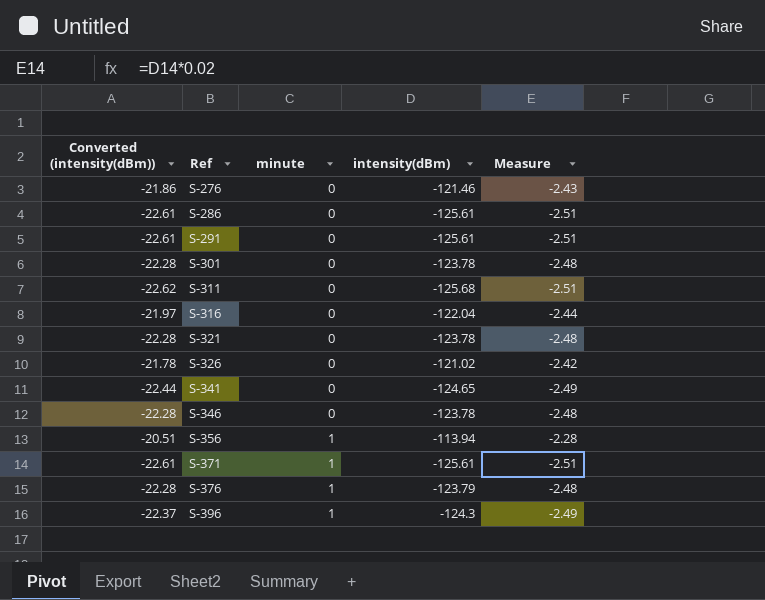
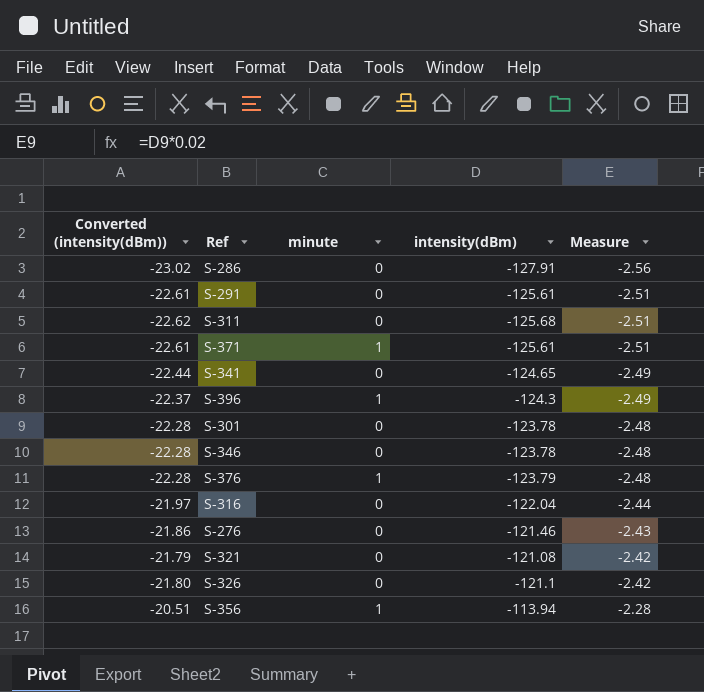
row order: Ref ascending -> Measure ascending
S-286 | Converted (intensity(dBm)): -22.61 -> -23.02
S-286 | intensity(dBm): -125.61 -> -127.91
S-286 | Measure: -2.51 -> -2.56
S-321 | Converted (intensity(dBm)): -22.28 -> -21.79
S-321 | intensity(dBm): -123.78 -> -121.08
S-321 | Measure: -2.48 -> -2.42
S-326 | Converted (intensity(dBm)): -21.78 -> -21.80
S-326 | intensity(dBm): -121.02 -> -121.1

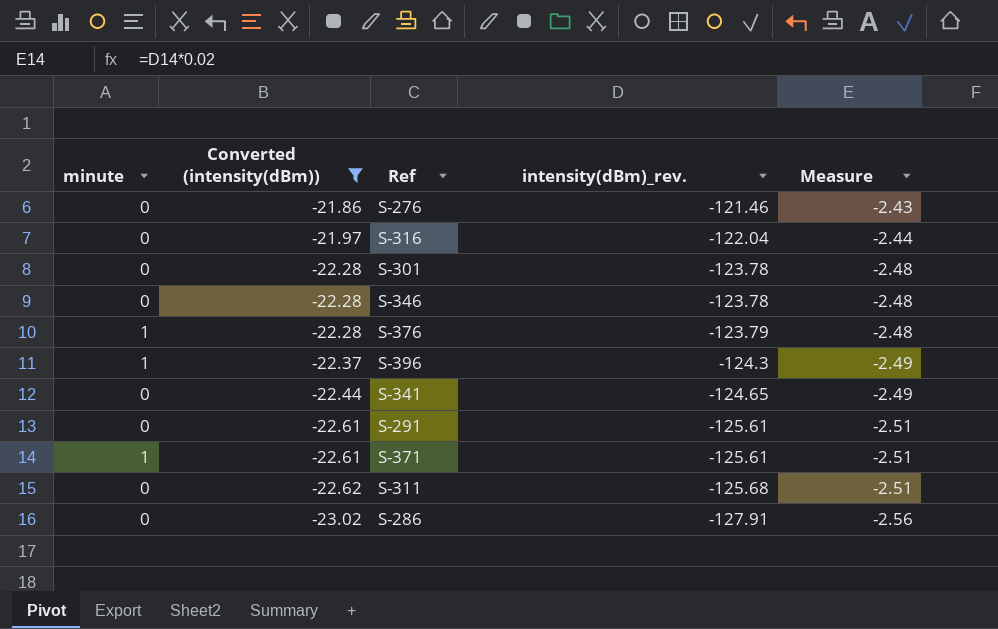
filter: none -> Converted (intensity(dBm)) <= -21.86
row order: Measure ascending -> Converted (intensity(dBm)) descending
column minute | position: 3 -> 1
column name: intensity(dBm) -> intensity(dBm)_rev.

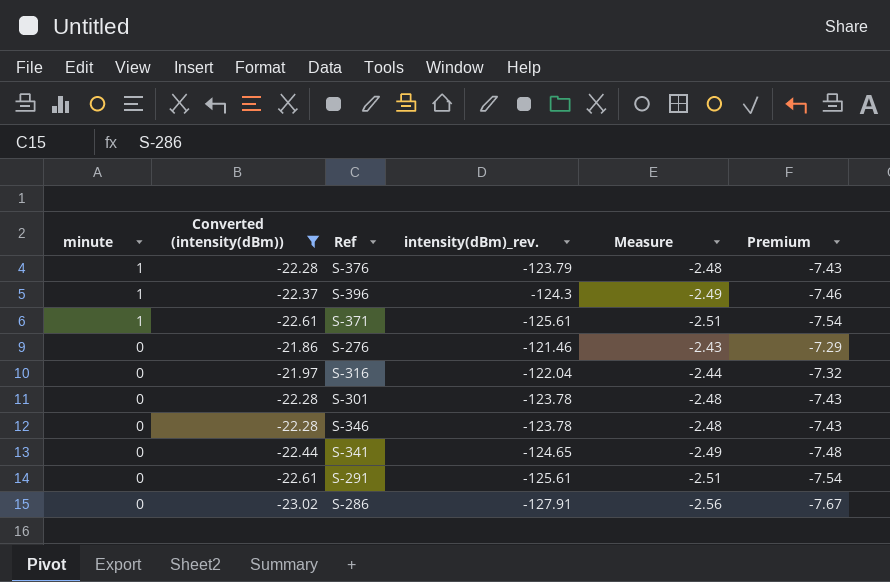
row order: Converted (intensity(dBm)) descending -> minute descending
column Premium | formula: none -> [intensity(dBm)_rev.] * 0.06
row S-311: 0 | -22.62 | -125.68 | -2.51 -> none

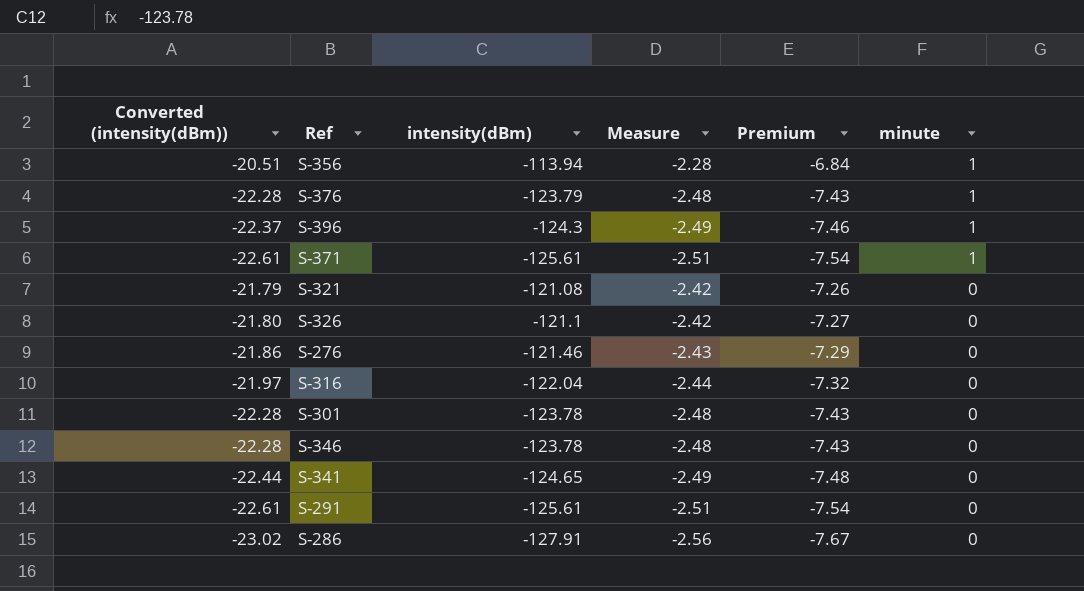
filter: Converted (intensity(dBm)) <= -21.86 -> none
column name: intensity(dBm)_rev. -> intensity(dBm)
column minute | position: 1 -> 6

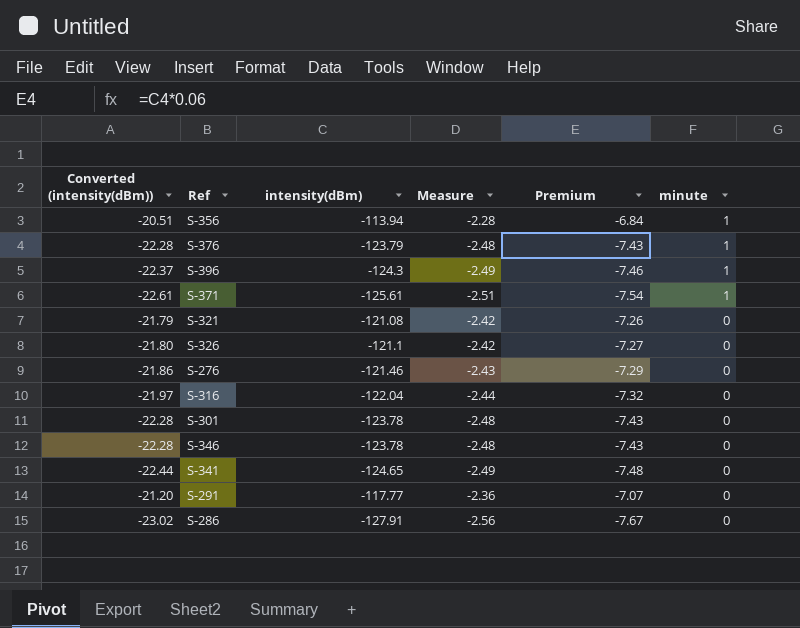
S-291 | Converted (intensity(dBm)): -22.61 -> -21.20
S-291 | intensity(dBm): -125.61 -> -117.77
S-291 | Measure: -2.51 -> -2.36
S-291 | Premium: -7.54 -> -7.07

